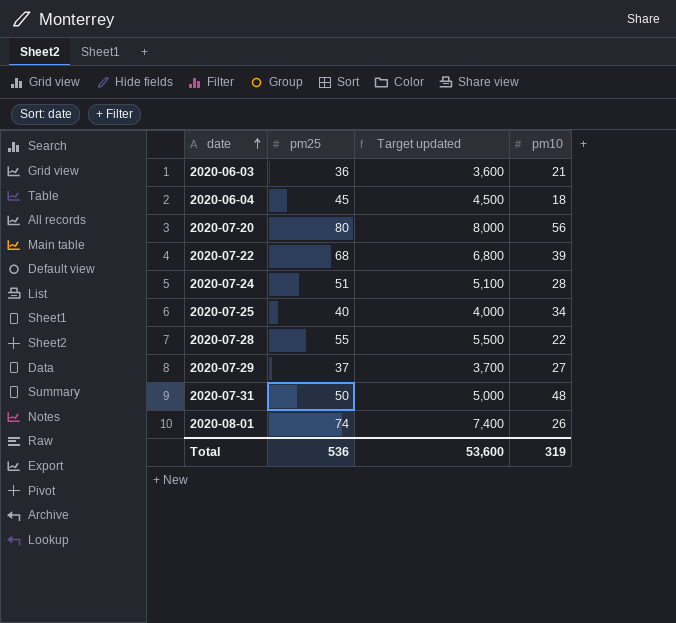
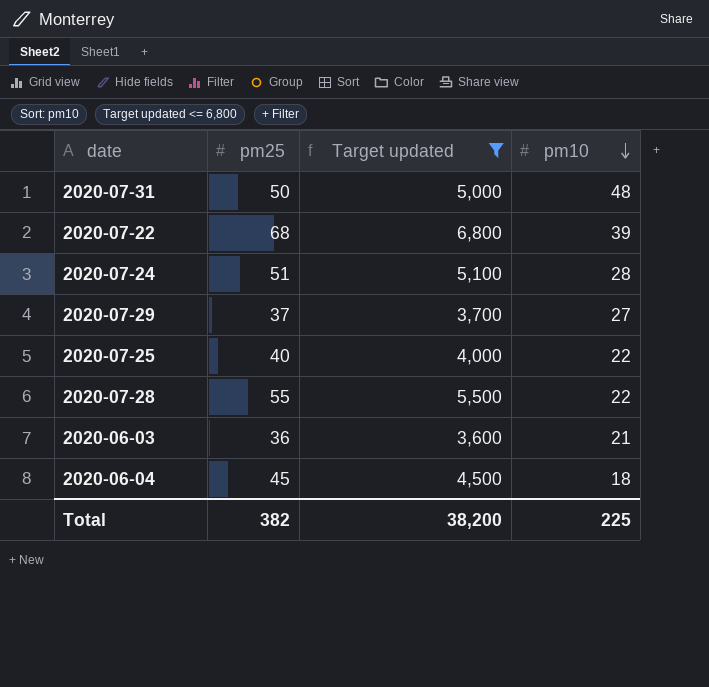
filter: none -> Target updated <= 6,800
row order: date ascending -> pm10 descending
2020-07-25 | pm10: 34 -> 22
Total | pm25: 536 -> 382
Total | Target updated: 53,600 -> 38,200
Total | pm10: 319 -> 225

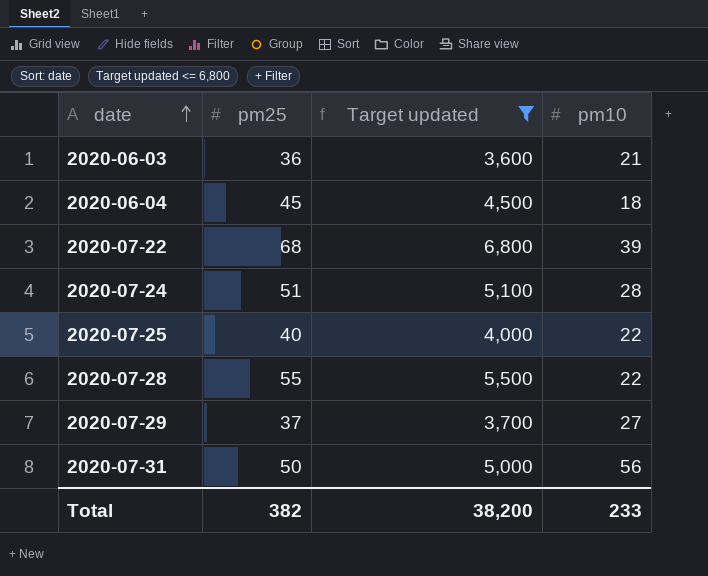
row order: pm10 descending -> date ascending
2020-07-31 | pm10: 48 -> 56
Total | pm10: 225 -> 233

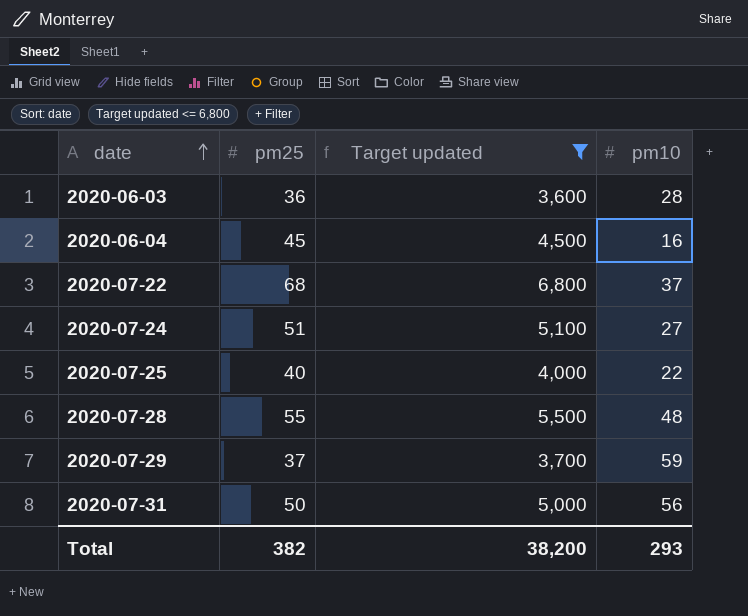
2020-06-03 | pm10: 21 -> 28
2020-06-04 | pm10: 18 -> 16
2020-07-22 | pm10: 39 -> 37
2020-07-24 | pm10: 28 -> 27
2020-07-28 | pm10: 22 -> 48
2020-07-29 | pm10: 27 -> 59
Total | pm10: 233 -> 293

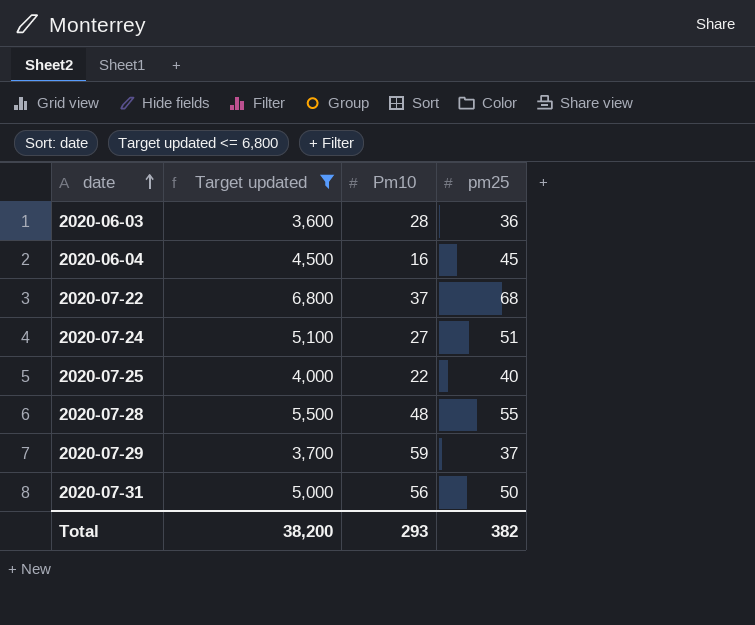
column name: pm10 -> Pm10
column pm25 | position: 2 -> 4

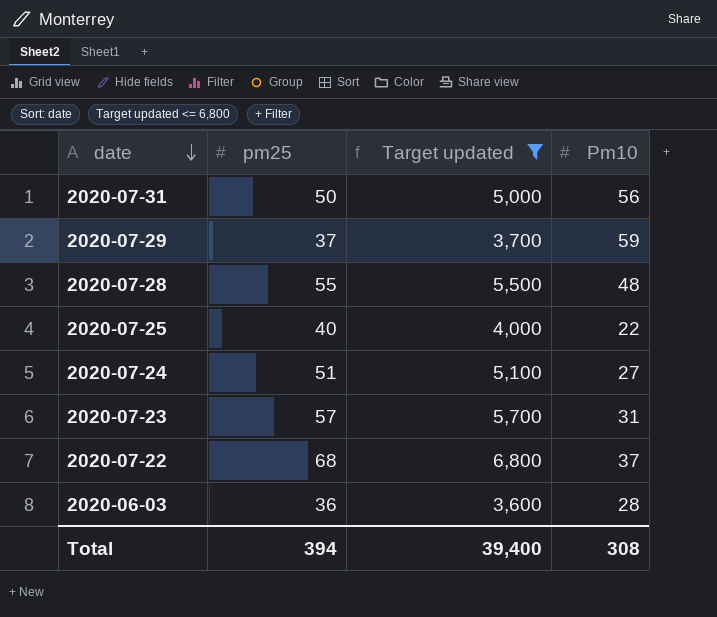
row order: date ascending -> date descending
column pm25 | position: 4 -> 2
row 2020-06-04: 4,500 | 16 | 45 -> none
row 2020-07-23: none -> 57 | 5,700 | 31
Total | pm25: 382 -> 394
Total | Target updated: 38,200 -> 39,400
Total | Pm10: 293 -> 308

